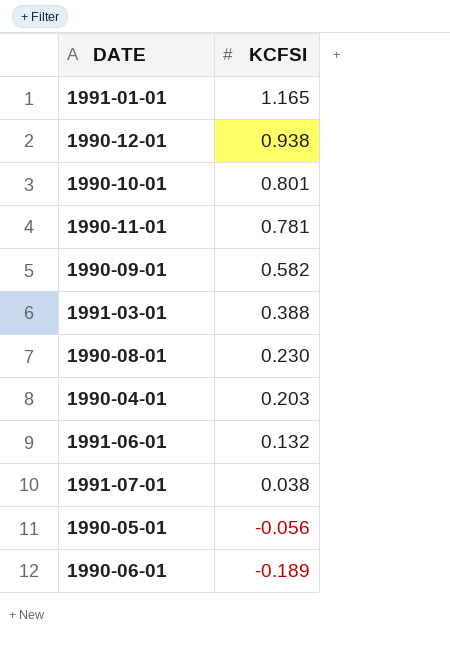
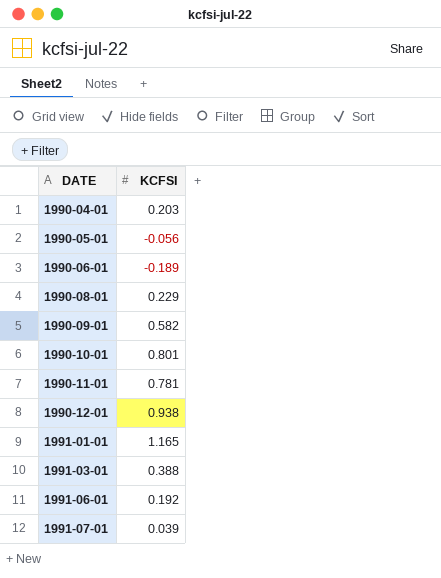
row order: KCFSI descending -> DATE ascending
1990-08-01 | KCFSI: 0.230 -> 0.229
1991-06-01 | KCFSI: 0.132 -> 0.192
1991-07-01 | KCFSI: 0.038 -> 0.039

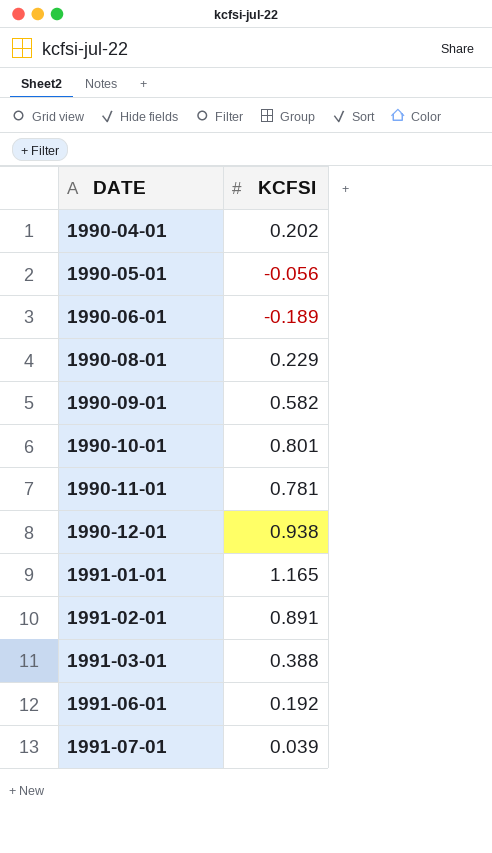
1990-04-01 | KCFSI: 0.203 -> 0.202
row 1991-02-01: none -> 0.891

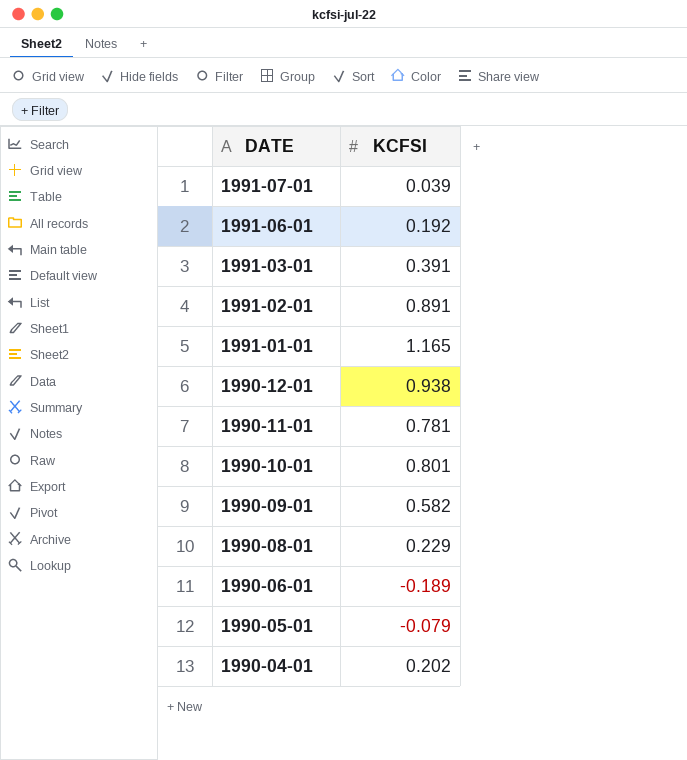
row order: DATE ascending -> DATE descending
1991-03-01 | KCFSI: 0.388 -> 0.391
1990-05-01 | KCFSI: -0.056 -> -0.079

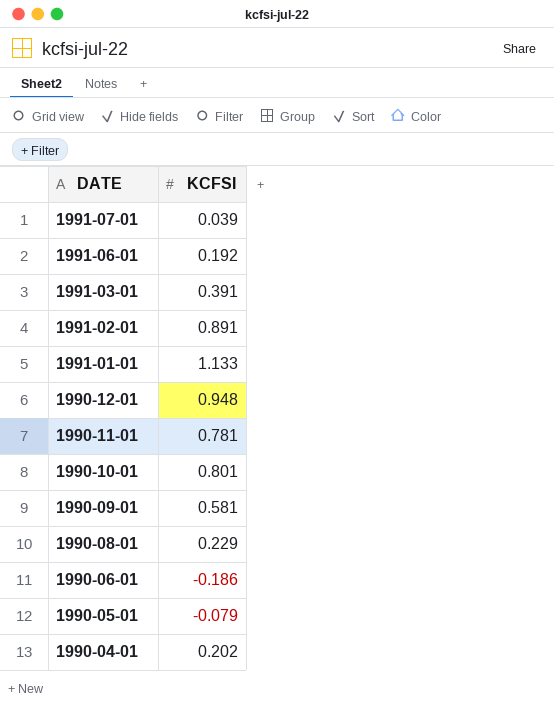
1991-01-01 | KCFSI: 1.165 -> 1.133
1990-12-01 | KCFSI: 0.938 -> 0.948
1990-09-01 | KCFSI: 0.582 -> 0.581
1990-06-01 | KCFSI: -0.189 -> -0.186

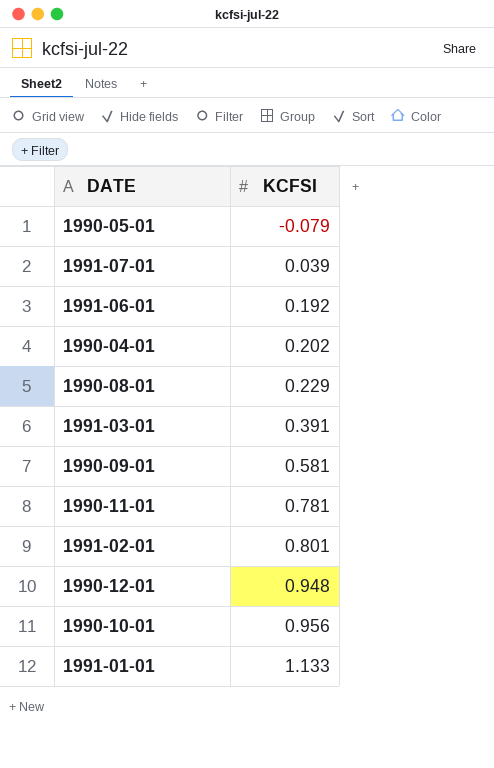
row order: DATE descending -> KCFSI ascending
row 1990-06-01: -0.186 -> none
1991-02-01 | KCFSI: 0.891 -> 0.801
1990-10-01 | KCFSI: 0.801 -> 0.956

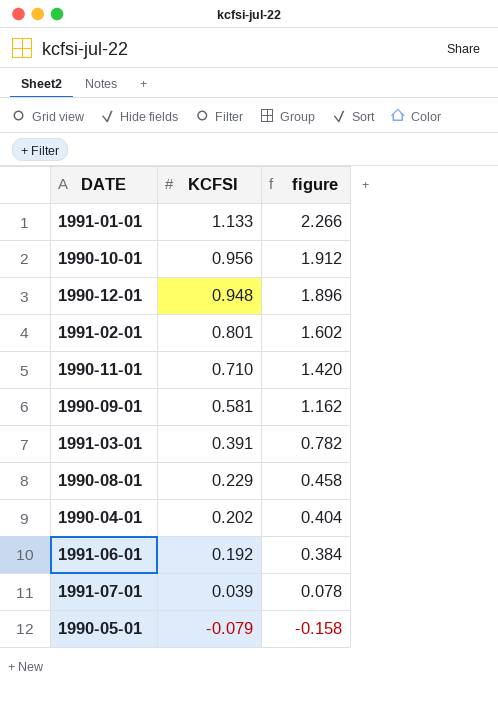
row order: KCFSI ascending -> KCFSI descending
column figure | formula: none -> [KCFSI] * 2
1990-11-01 | KCFSI: 0.781 -> 0.710

